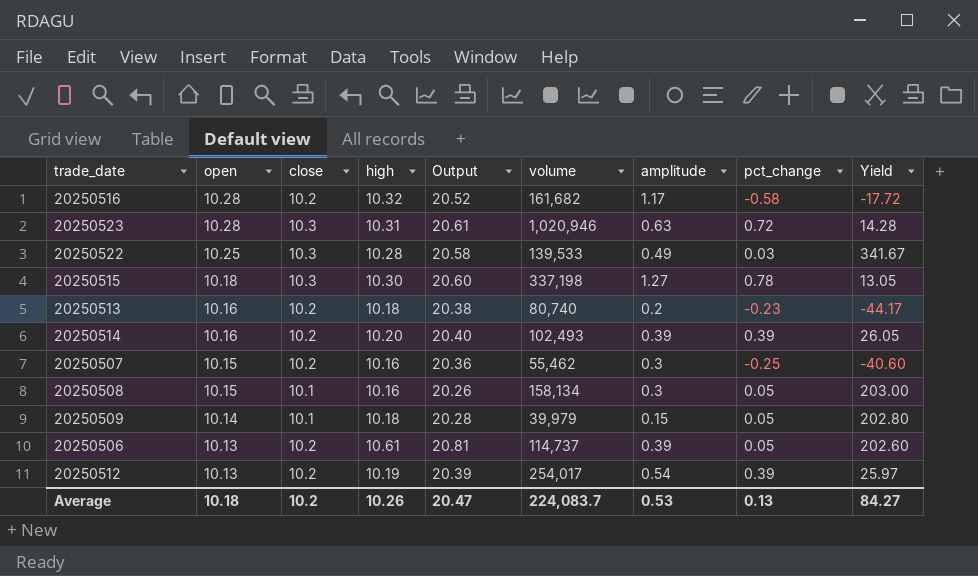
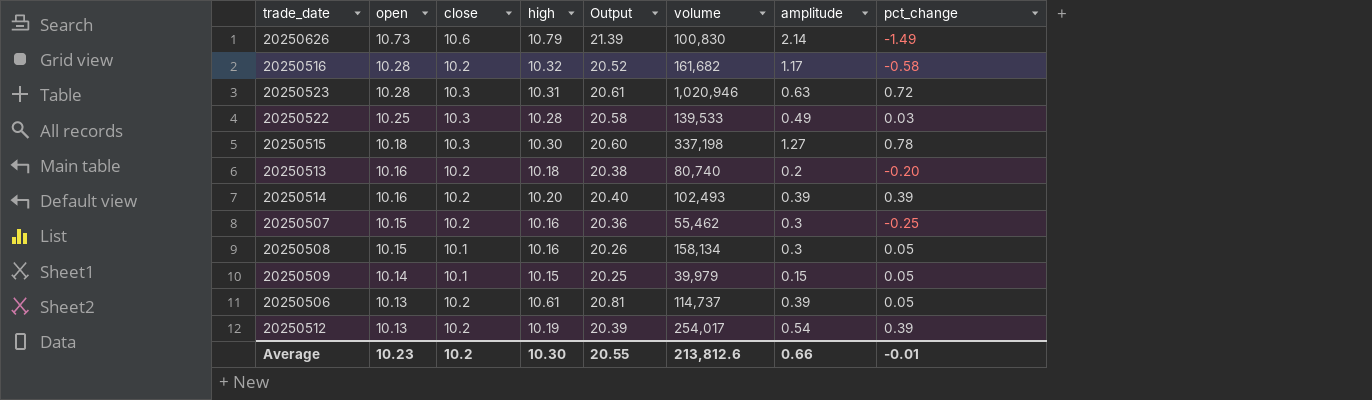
column Yield | formula: [open] / [pct_change] -> none
row 20250626: none -> 10.73 | 10.6 | 10.79 | 21.39 | 100,830 | 2.14 | -1.49
20250513 | pct_change: -0.23 -> -0.20
20250509 | high: 10.18 -> 10.15
20250509 | Output: 20.28 -> 20.25
Average | open: 10.18 -> 10.23
Average | high: 10.26 -> 10.30
Average | Output: 20.47 -> 20.55
Average | volume: 224,083.7 -> 213,812.6
Average | amplitude: 0.53 -> 0.66
Average | pct_change: 0.13 -> -0.01

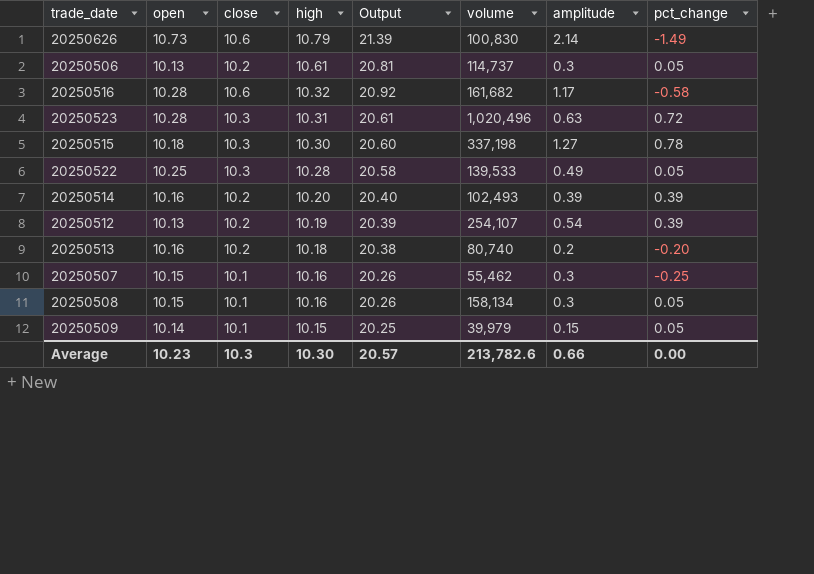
row order: open descending -> high descending
20250506 | amplitude: 0.39 -> 0.3
20250516 | close: 10.2 -> 10.6
20250516 | Output: 20.52 -> 20.92
20250523 | volume: 1,020,946 -> 1,020,496
20250522 | pct_change: 0.03 -> 0.05
20250512 | volume: 254,017 -> 254,107
20250507 | close: 10.2 -> 10.1
20250507 | Output: 20.36 -> 20.26
Average | close: 10.2 -> 10.3
Average | Output: 20.55 -> 20.57
Average | volume: 213,812.6 -> 213,782.6
Average | pct_change: -0.01 -> 0.00

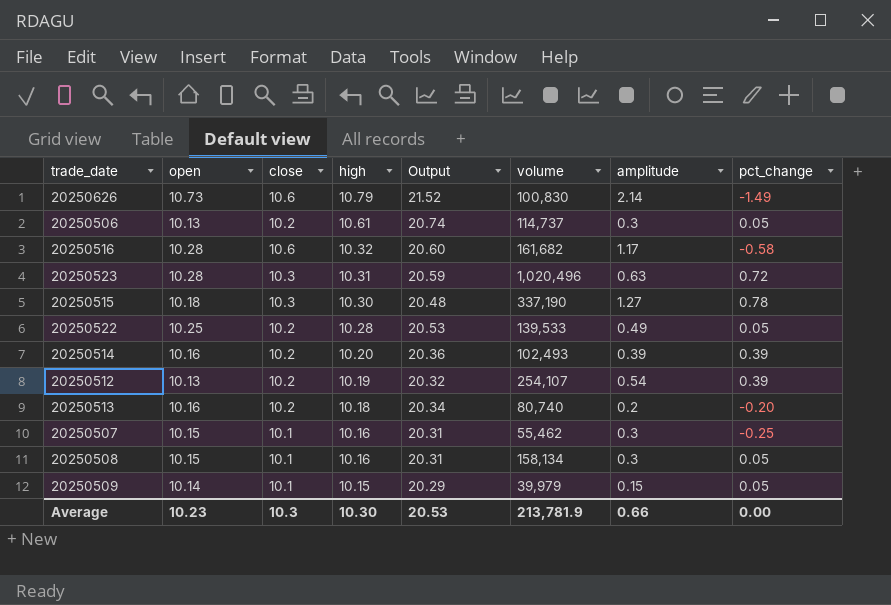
column Output | formula: [close] + [high] -> [open] + [high]
20250515 | volume: 337,198 -> 337,190
20250522 | close: 10.3 -> 10.2
Average | Output: 20.57 -> 20.53
Average | volume: 213,782.6 -> 213,781.9

